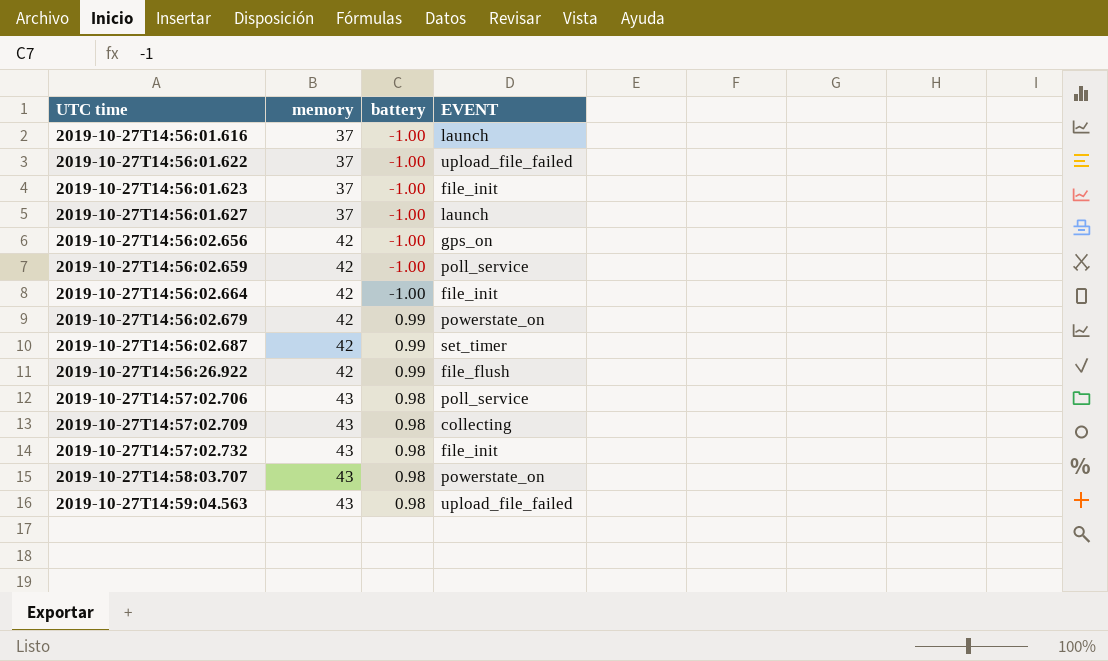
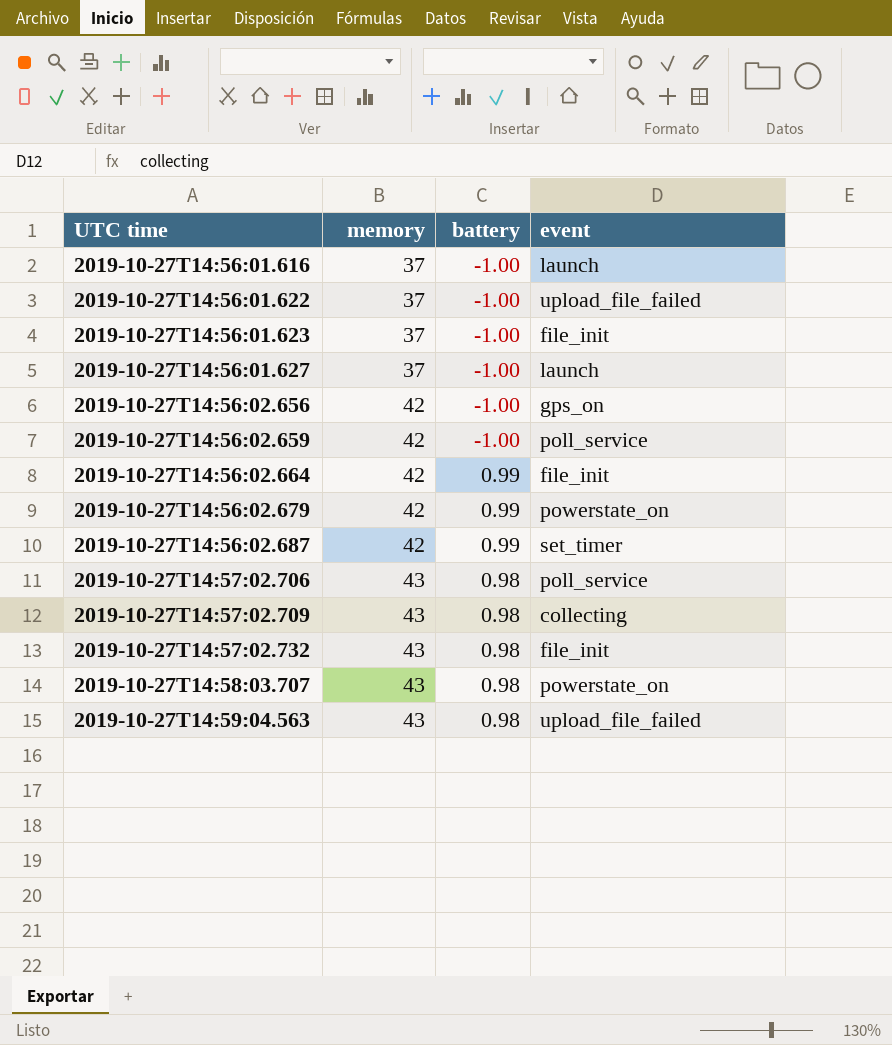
column name: EVENT -> event
row 2019-10-27T14:56:26.922: 42 | 0.99 | file_flush -> none
2019-10-27T14:56:02.664 | battery: -1.00 -> 0.99

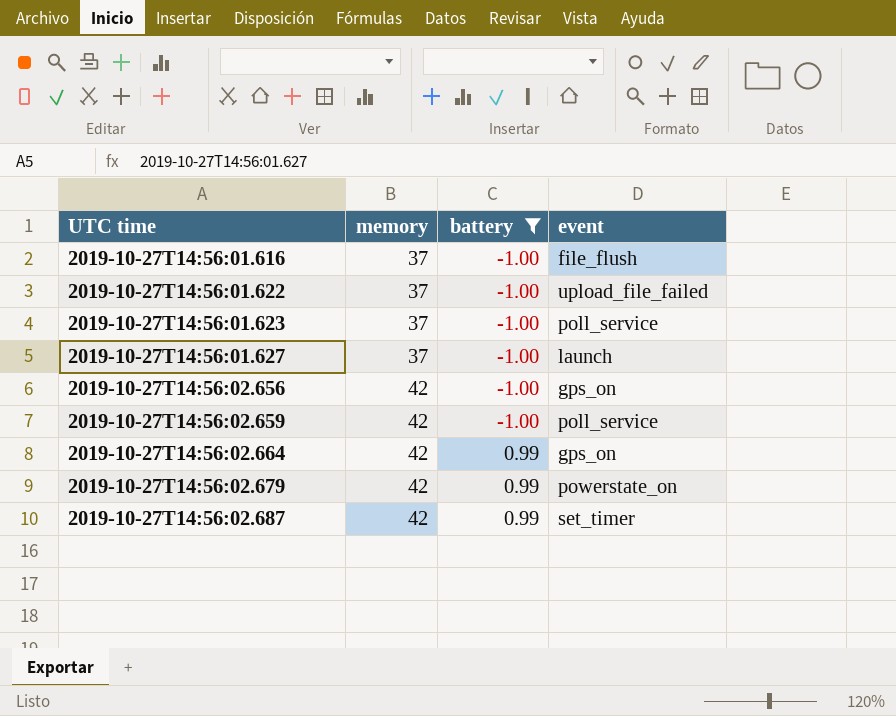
filter: none -> battery != 0.98
2019-10-27T14:56:01.616 | event: launch -> file_flush
2019-10-27T14:56:01.623 | event: file_init -> poll_service
2019-10-27T14:56:02.664 | event: file_init -> gps_on

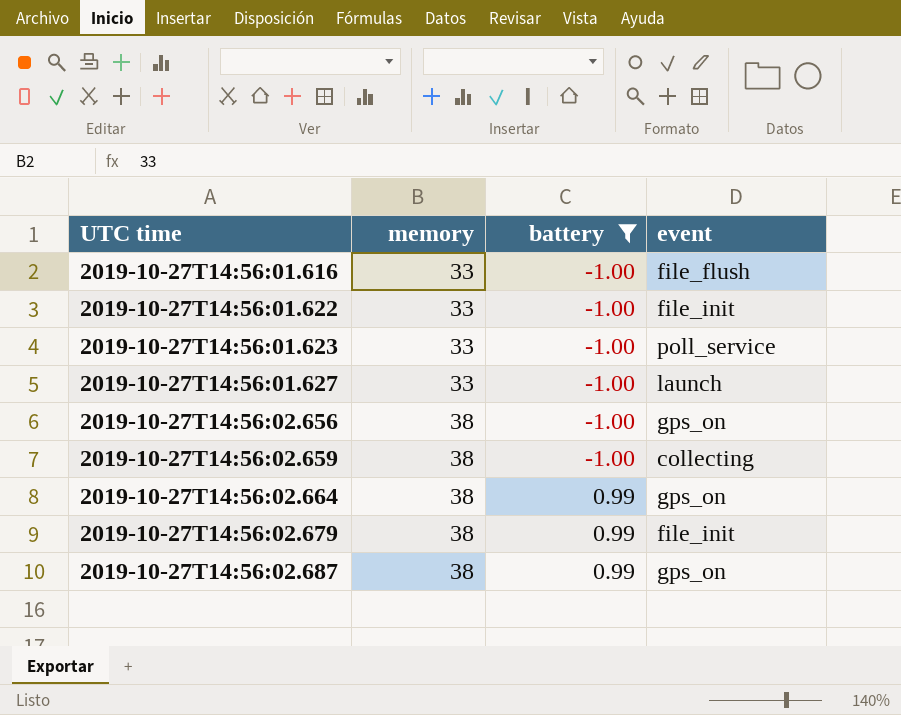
2019-10-27T14:56:01.616 | memory: 37 -> 33
2019-10-27T14:56:01.622 | memory: 37 -> 33
2019-10-27T14:56:01.622 | event: upload_file_failed -> file_init
2019-10-27T14:56:01.623 | memory: 37 -> 33
2019-10-27T14:56:01.627 | memory: 37 -> 33
2019-10-27T14:56:02.656 | memory: 42 -> 38
2019-10-27T14:56:02.659 | memory: 42 -> 38
2019-10-27T14:56:02.659 | event: poll_service -> collecting
2019-10-27T14:56:02.664 | memory: 42 -> 38
2019-10-27T14:56:02.679 | memory: 42 -> 38
2019-10-27T14:56:02.679 | event: powerstate_on -> file_init
2019-10-27T14:56:02.687 | memory: 42 -> 38
2019-10-27T14:56:02.687 | event: set_timer -> gps_on

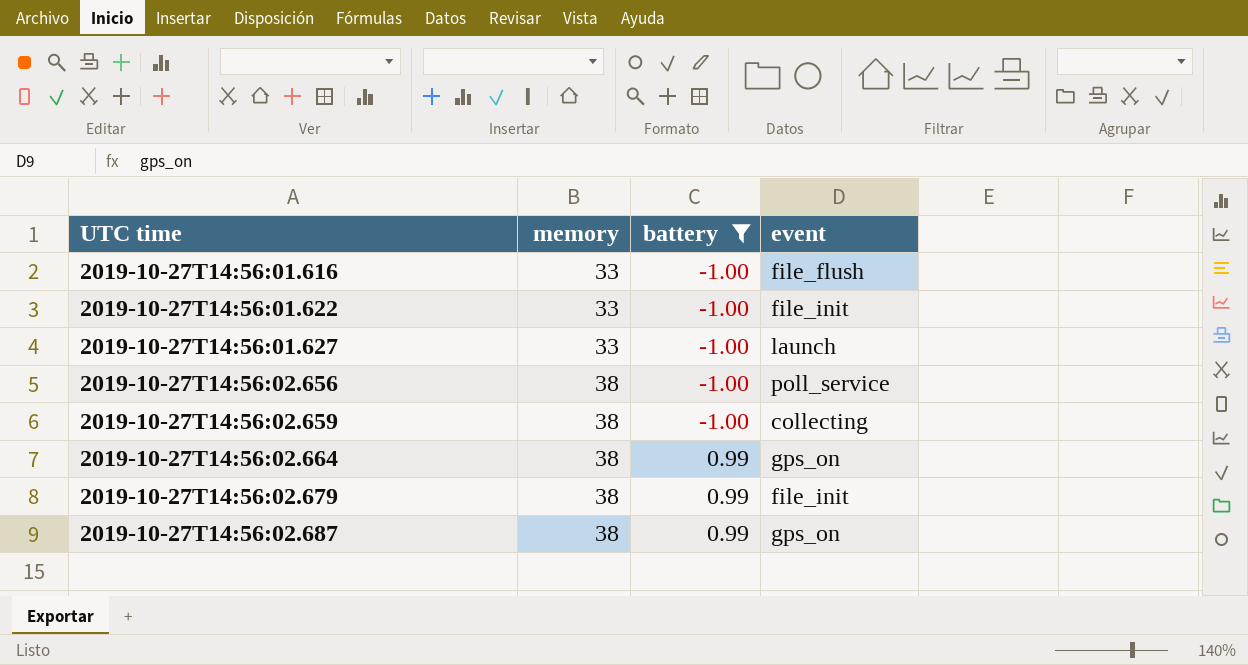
row 2019-10-27T14:56:01.623: 33 | -1.00 | poll_service -> none
2019-10-27T14:56:02.656 | event: gps_on -> poll_service

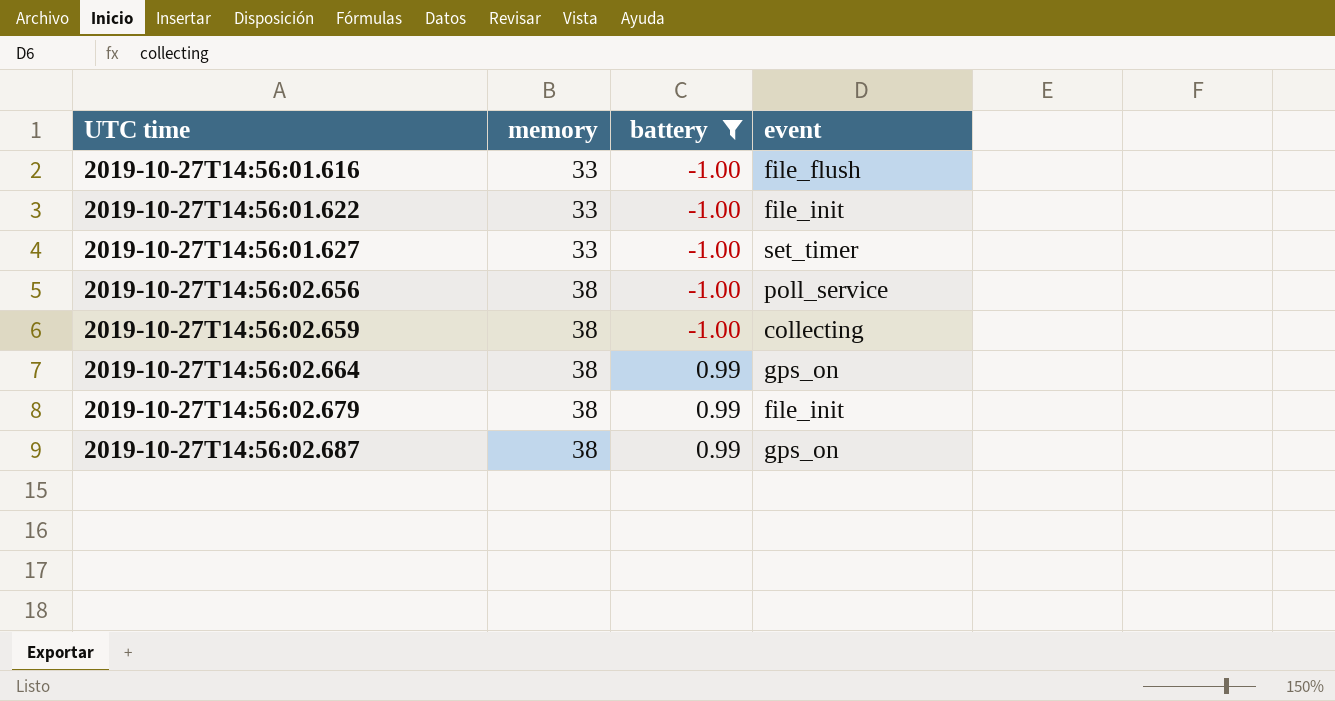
2019-10-27T14:56:01.627 | event: launch -> set_timer

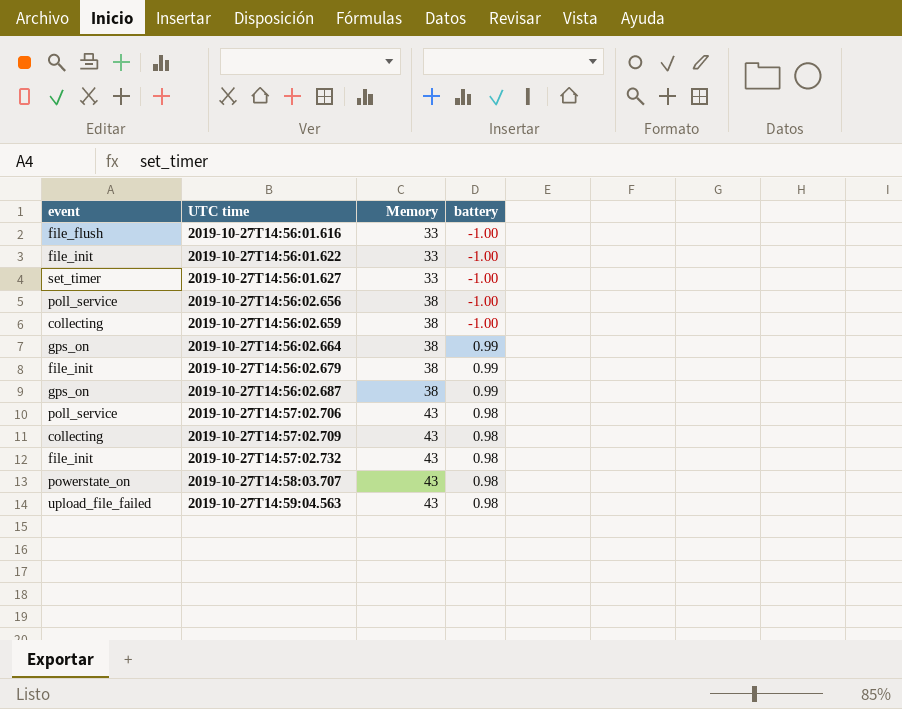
filter: battery != 0.98 -> none
column event | position: 4 -> 1
column name: memory -> Memory

